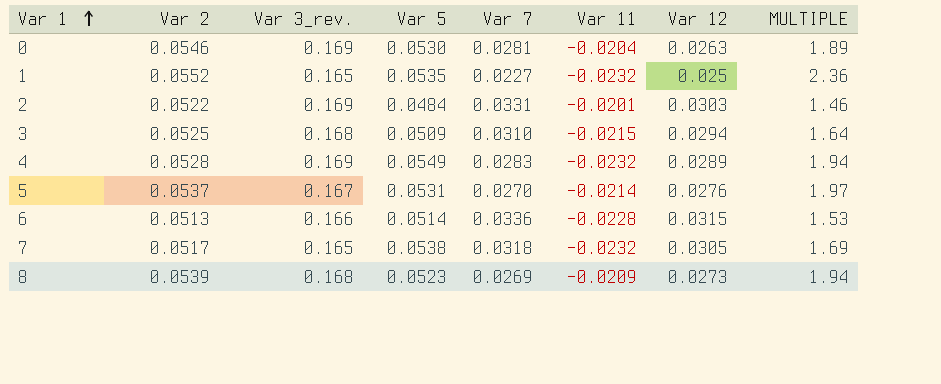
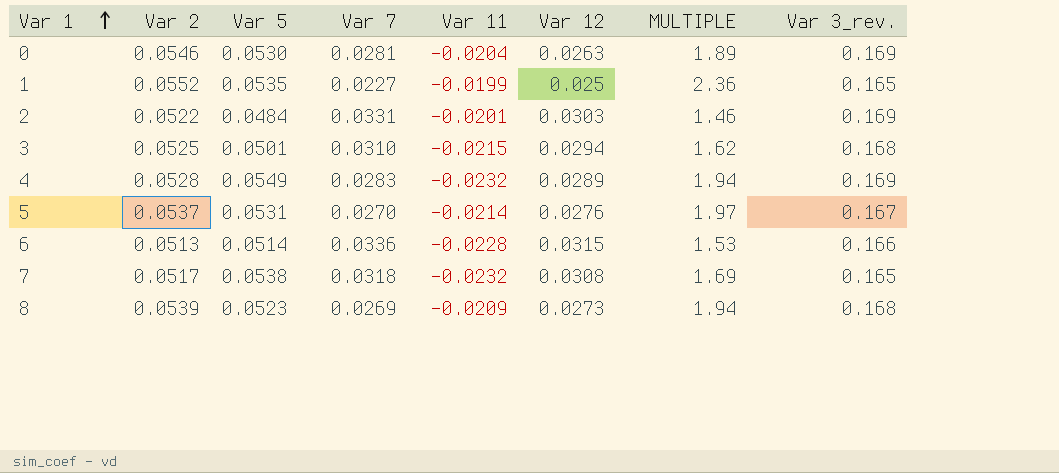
column Var 3_rev. | position: 3 -> 8
1 | Var 11: -0.0232 -> -0.0199
3 | Var 5: 0.0509 -> 0.0501
3 | MULTIPLE: 1.64 -> 1.62
7 | Var 12: 0.0305 -> 0.0308

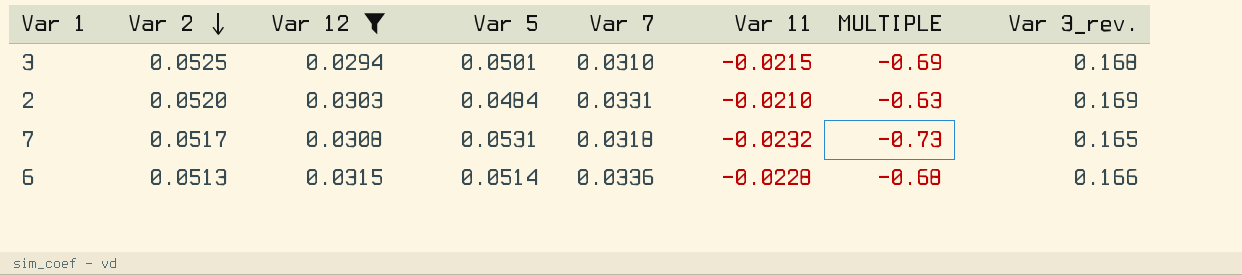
filter: none -> Var 12 >= 0.0294
row order: Var 1 ascending -> Var 2 descending
column Var 12 | position: 6 -> 3
column MULTIPLE | formula: [Var 5] / [Var 7] -> [Var 11] / [Var 7]
2 | Var 2: 0.0522 -> 0.0520
2 | Var 11: -0.0201 -> -0.0210
7 | Var 5: 0.0538 -> 0.0531

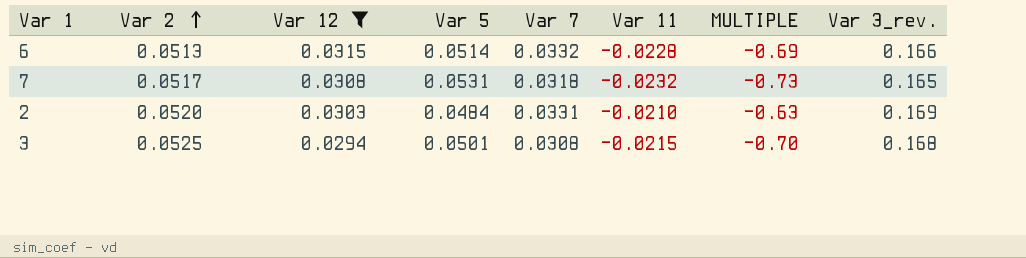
row order: Var 2 descending -> Var 2 ascending
6 | Var 7: 0.0336 -> 0.0332
6 | MULTIPLE: -0.68 -> -0.69
3 | Var 7: 0.0310 -> 0.0308
3 | MULTIPLE: -0.69 -> -0.70

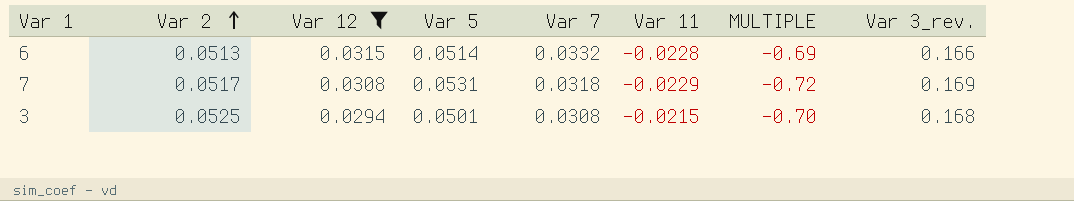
row 2: 0.0520 | 0.0303 | 0.0484 | 0.0331 | -0.0210 | -0.63 | 0.169 -> none
7 | Var 11: -0.0232 -> -0.0229
7 | MULTIPLE: -0.73 -> -0.72
7 | Var 3_rev.: 0.165 -> 0.169

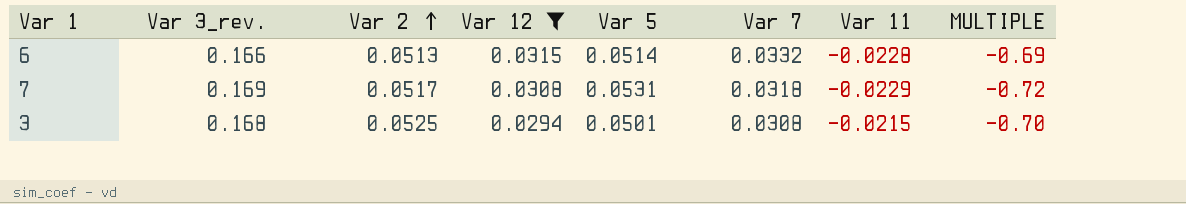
column Var 3_rev. | position: 8 -> 2

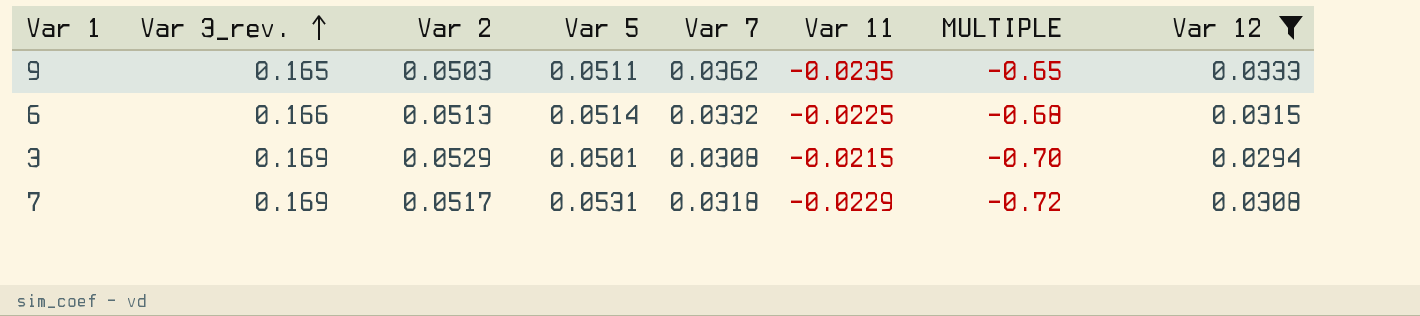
row order: Var 2 ascending -> Var 3_rev. ascending
column Var 12 | position: 4 -> 8
row 9: none -> 0.165 | 0.0503 | 0.0511 | 0.0362 | -0.0235 | -0.65 | 0.0333
6 | Var 11: -0.0228 -> -0.0225
6 | MULTIPLE: -0.69 -> -0.68
3 | Var 3_rev.: 0.168 -> 0.169
3 | Var 2: 0.0525 -> 0.0529

